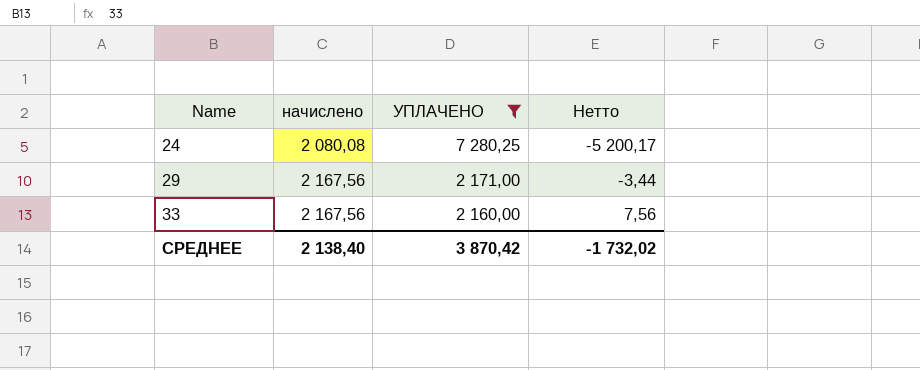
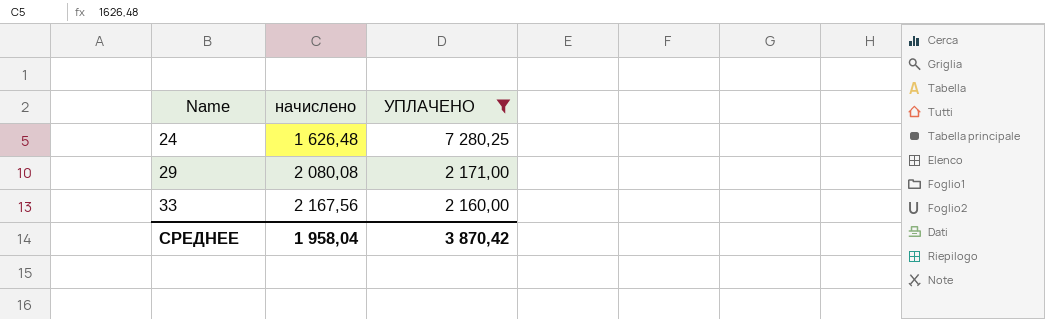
column Нетто | formula: [начислено] - [УПЛАЧЕНО] -> none
24 | начислено: 2 080,08 -> 1 626,48
29 | начислено: 2 167,56 -> 2 080,08
СРЕДНЕЕ | начислено: 2 138,40 -> 1 958,04

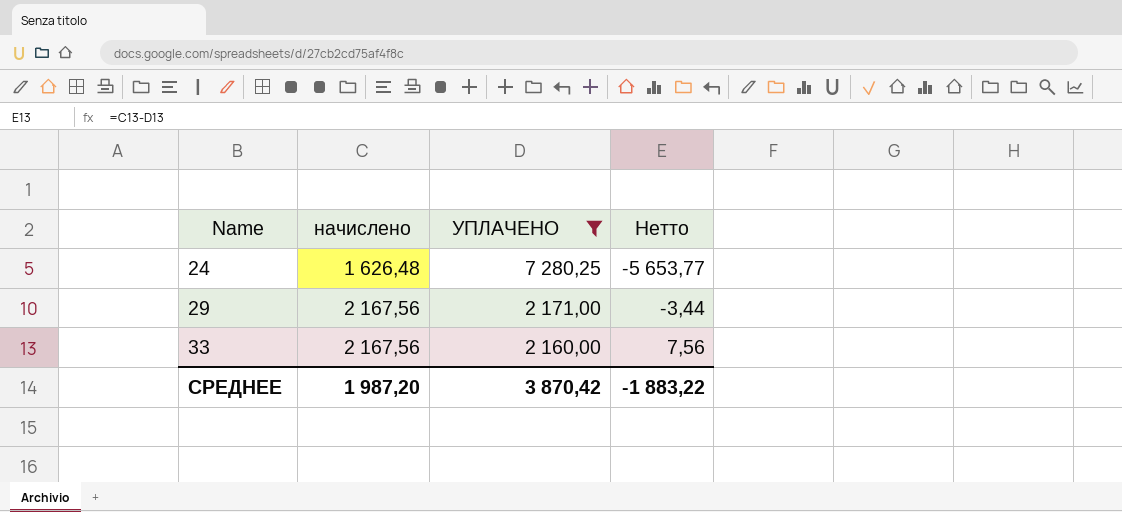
column Нетто | formula: none -> [начислено] - [УПЛАЧЕНО]
29 | начислено: 2 080,08 -> 2 167,56
СРЕДНЕЕ | начислено: 1 958,04 -> 1 987,20

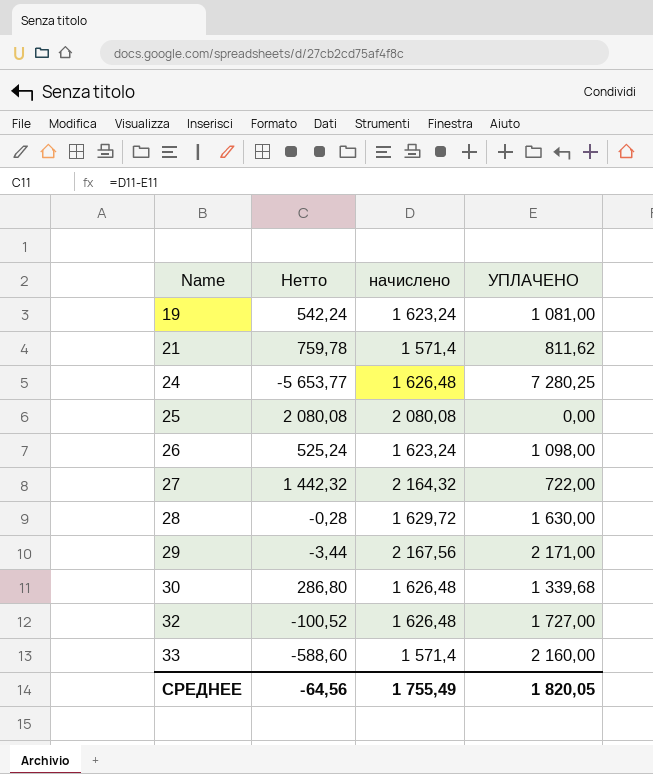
filter: УПЛАЧЕНО >= 2 160,00 -> none
column Нетто | position: 4 -> 2
33 | Нетто: 7,56 -> -588,60
33 | начислено: 2 167,56 -> 1 571,4
СРЕДНЕЕ | Нетто: -1 883,22 -> -64,56
СРЕДНЕЕ | начислено: 1 987,20 -> 1 755,49
СРЕДНЕЕ | УПЛАЧЕНО: 3 870,42 -> 1 820,05

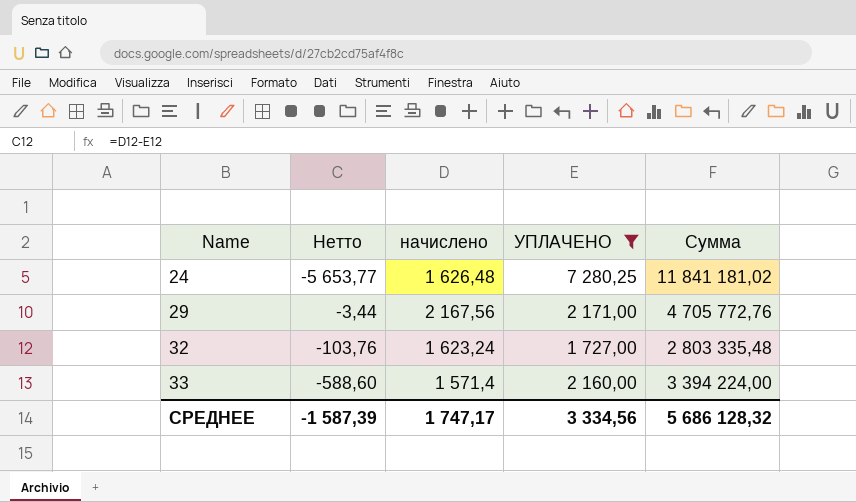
filter: none -> УПЛАЧЕНО >= 1 727,00
column Сумма | formula: none -> [начислено] * [УПЛАЧЕНО]
32 | Нетто: -100,52 -> -103,76
32 | начислено: 1 626,48 -> 1 623,24
СРЕДНЕЕ | Нетто: -64,56 -> -1 587,39
СРЕДНЕЕ | начислено: 1 755,49 -> 1 747,17
СРЕДНЕЕ | УПЛАЧЕНО: 1 820,05 -> 3 334,56

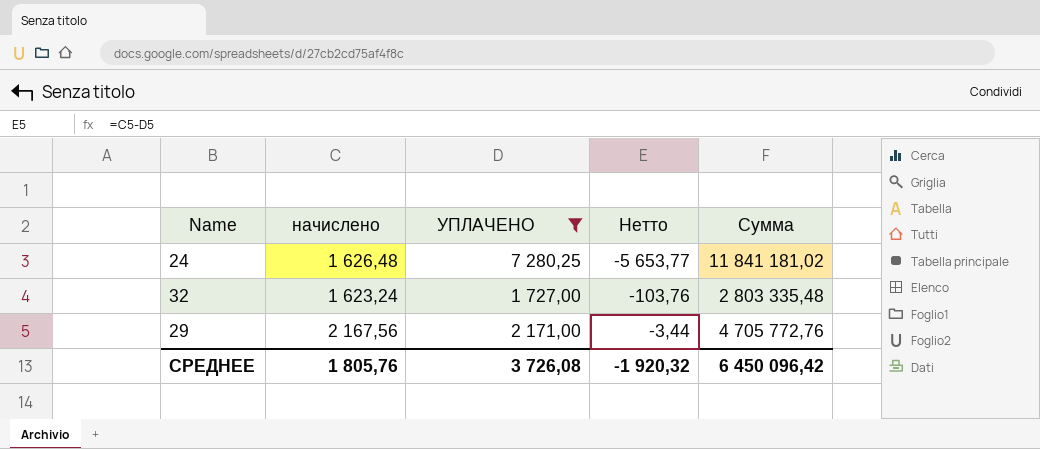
row order: Name ascending -> Нетто ascending
column Нетто | position: 2 -> 4
row 33: -588,60 | 1 571,4 | 2 160,00 | 3 394 224,00 -> none
СРЕДНЕЕ | начислено: 1 747,17 -> 1 805,76
СРЕДНЕЕ | УПЛАЧЕНО: 3 334,56 -> 3 726,08
СРЕДНЕЕ | Нетто: -1 587,39 -> -1 920,32
СРЕДНЕЕ | Сумма: 5 686 128,32 -> 6 450 096,42

